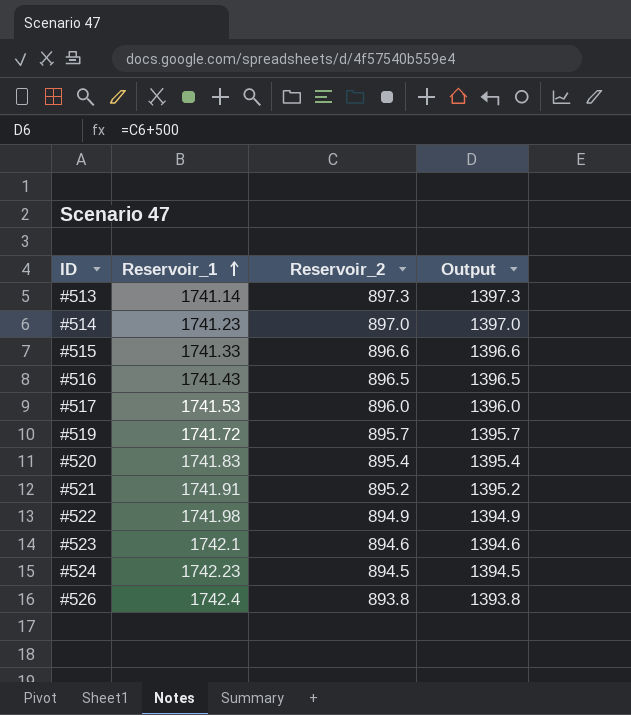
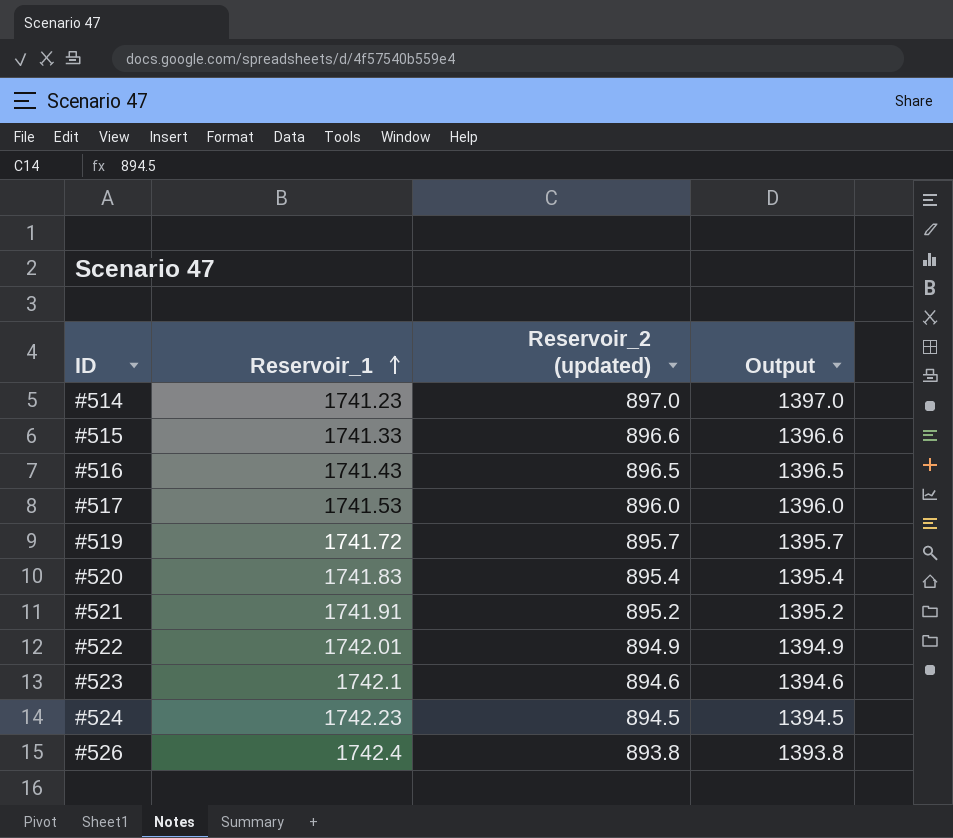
column name: Reservoir_2 -> Reservoir_2 (updated)
row #513: 1741.14 | 897.3 | 1397.3 -> none
#522 | Reservoir_1: 1741.98 -> 1742.01

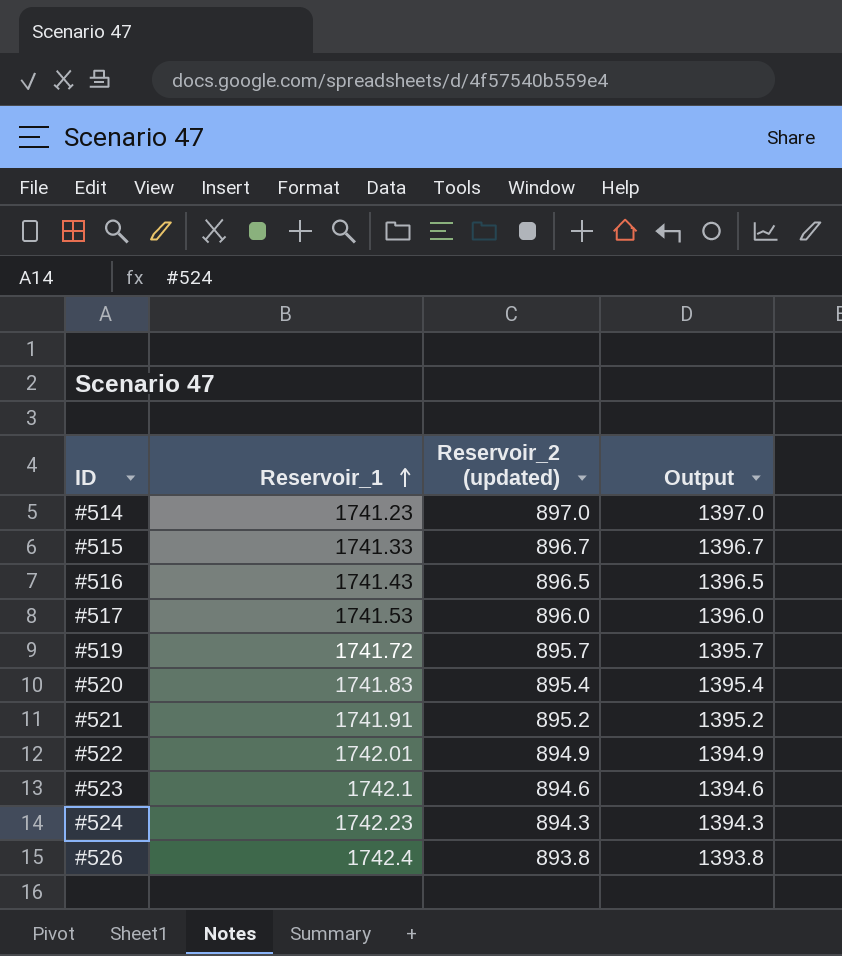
#515 | Reservoir_2 (updated): 896.6 -> 896.7
#515 | Output: 1396.6 -> 1396.7
#524 | Reservoir_2 (updated): 894.5 -> 894.3
#524 | Output: 1394.5 -> 1394.3

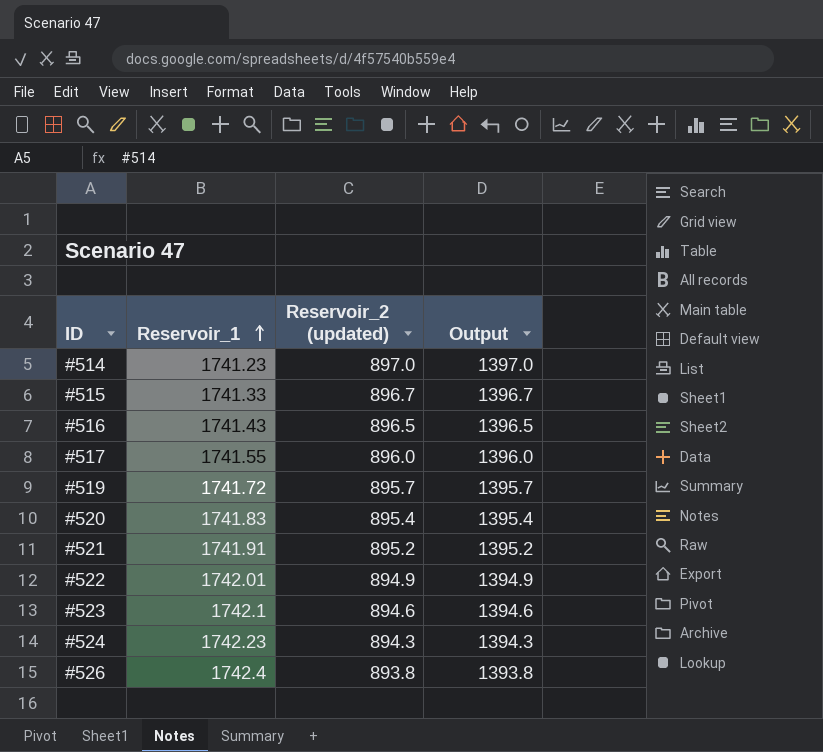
#517 | Reservoir_1: 1741.53 -> 1741.55

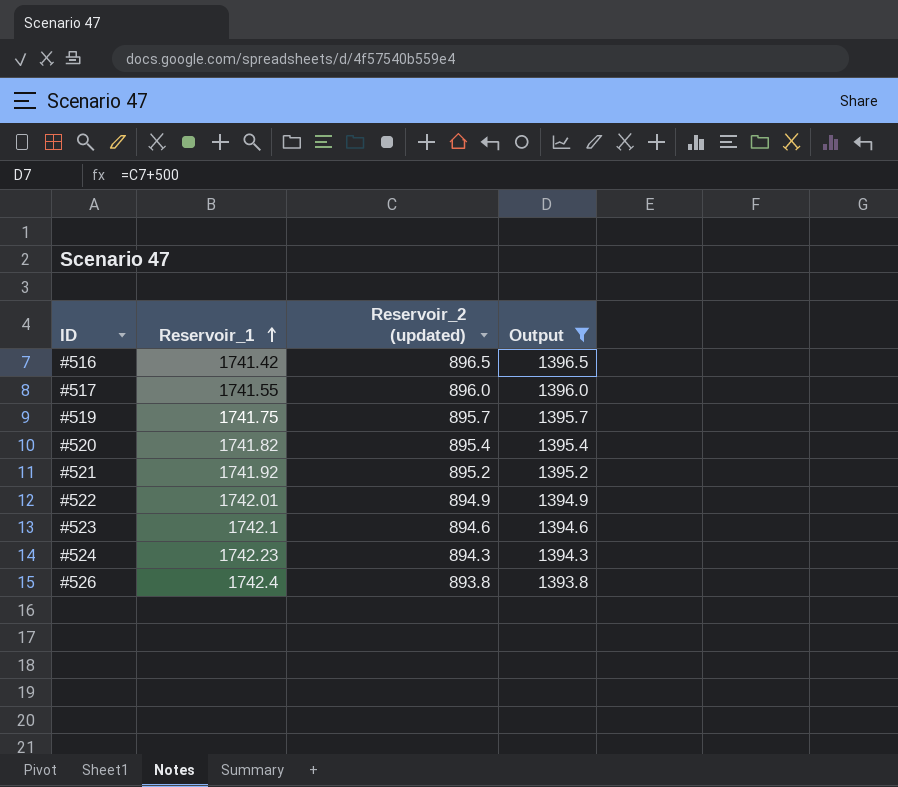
filter: none -> Output <= 1396.5
#516 | Reservoir_1: 1741.43 -> 1741.42
#519 | Reservoir_1: 1741.72 -> 1741.75
#520 | Reservoir_1: 1741.83 -> 1741.82
#521 | Reservoir_1: 1741.91 -> 1741.92

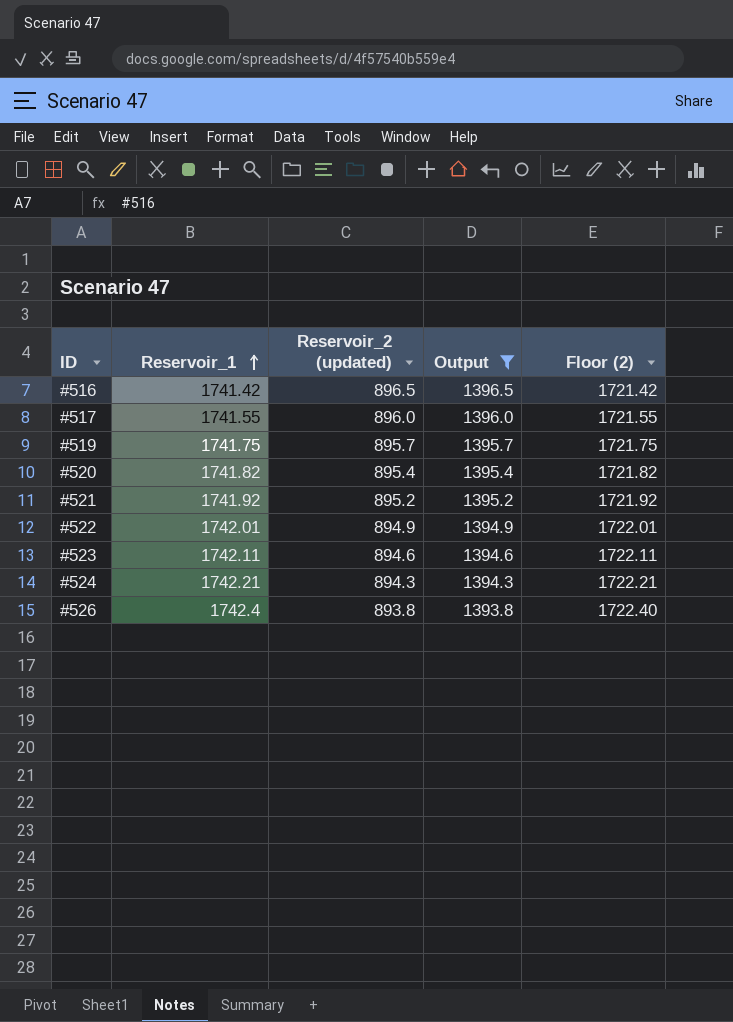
column Floor (2) | formula: none -> [Reservoir_1] - 20
#523 | Reservoir_1: 1742.1 -> 1742.11
#524 | Reservoir_1: 1742.23 -> 1742.21

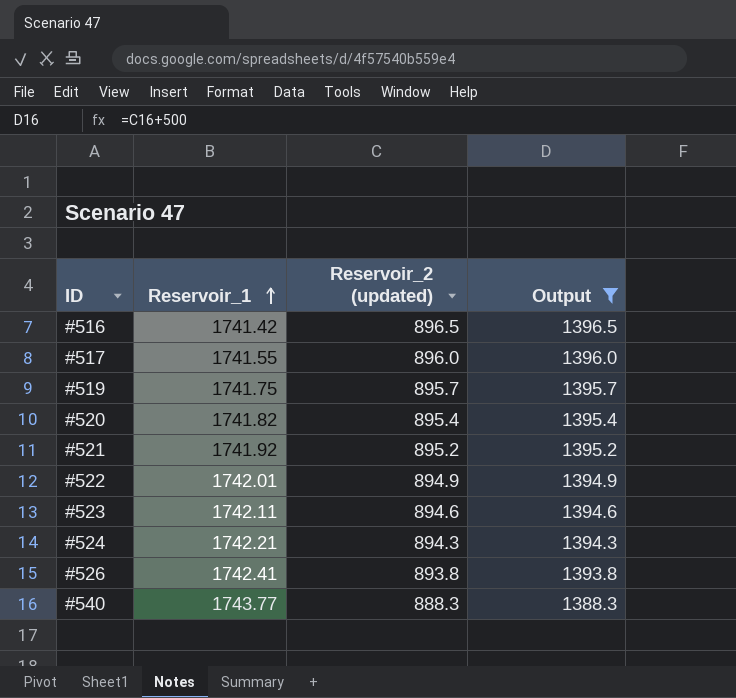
column Floor (2) | formula: [Reservoir_1] - 20 -> none
#526 | Reservoir_1: 1742.4 -> 1742.41
row #540: none -> 1743.77 | 888.3 | 1388.3

